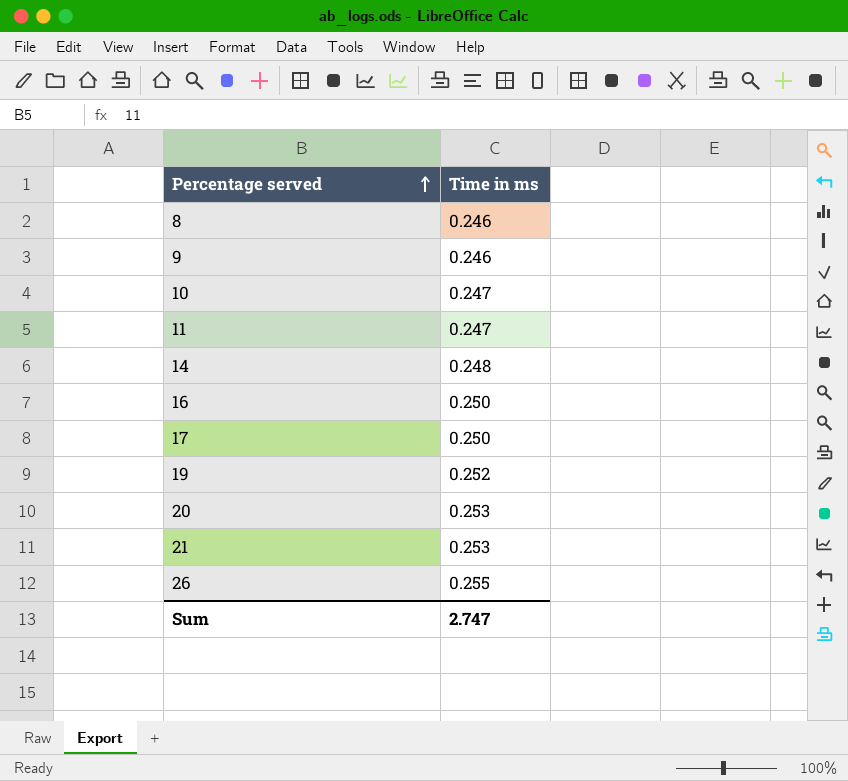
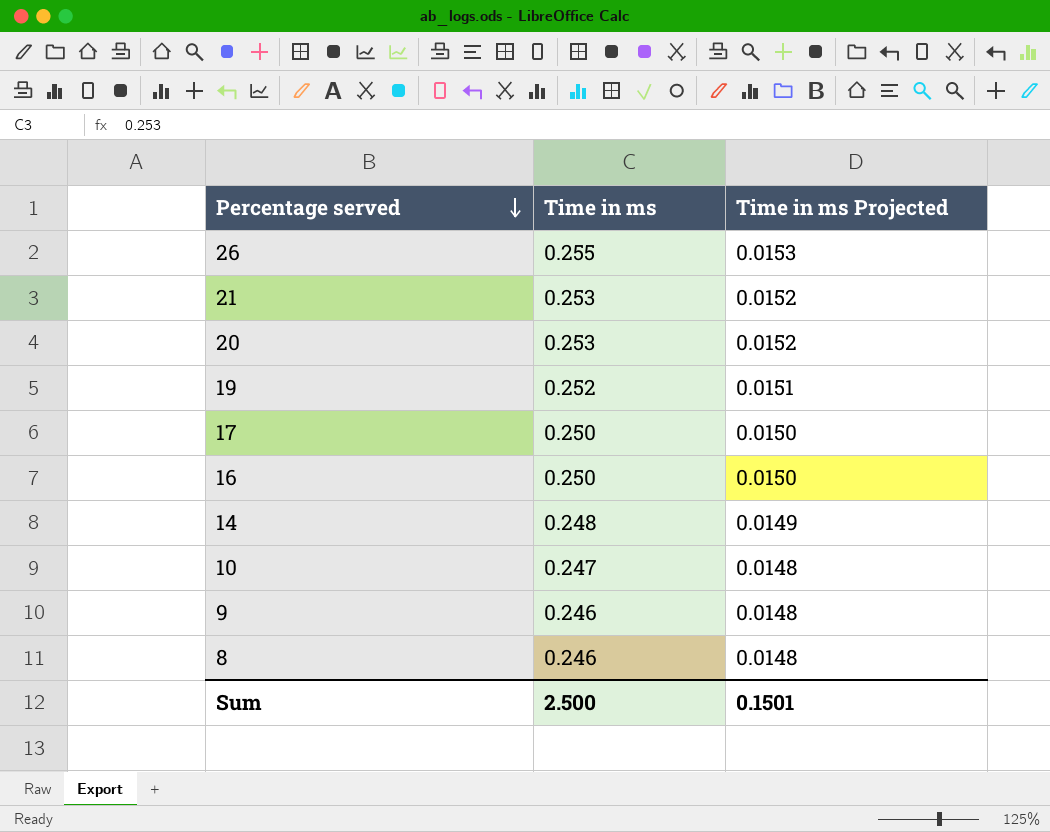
row order: Percentage served ascending -> Percentage served descending
column Time in ms Projected | formula: none -> [Time in ms] * 0.06
row 11: 0.247 -> none
Sum | Time in ms: 2.747 -> 2.500

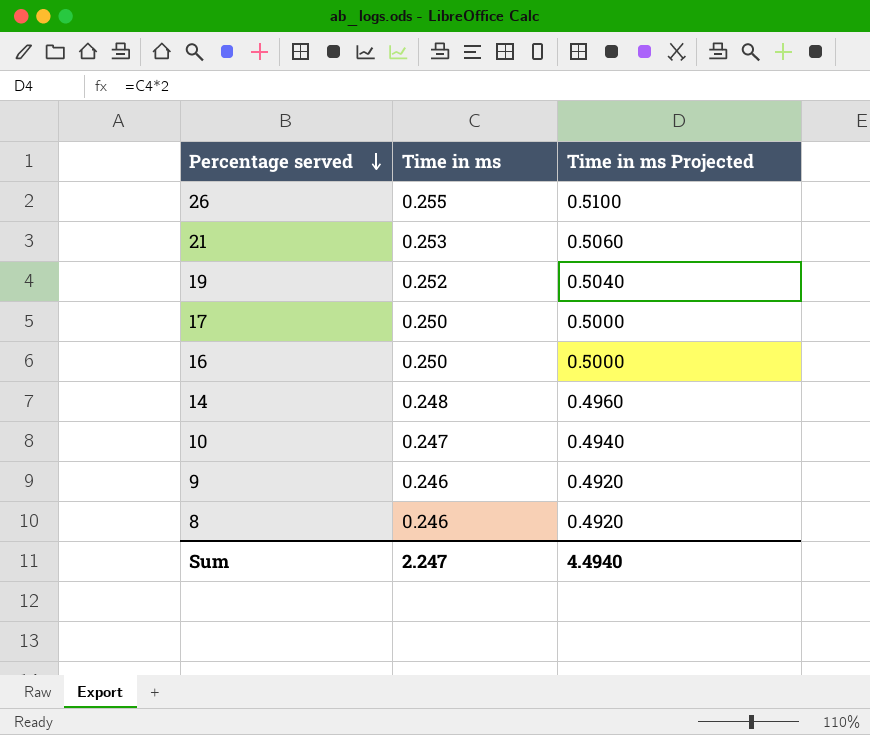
column Time in ms Projected | formula: [Time in ms] * 0.06 -> [Time in ms] * 2
row 20: 0.253 | 0.0152 -> none
Sum | Time in ms: 2.500 -> 2.247
Sum | Time in ms Projected: 0.1501 -> 4.4940

